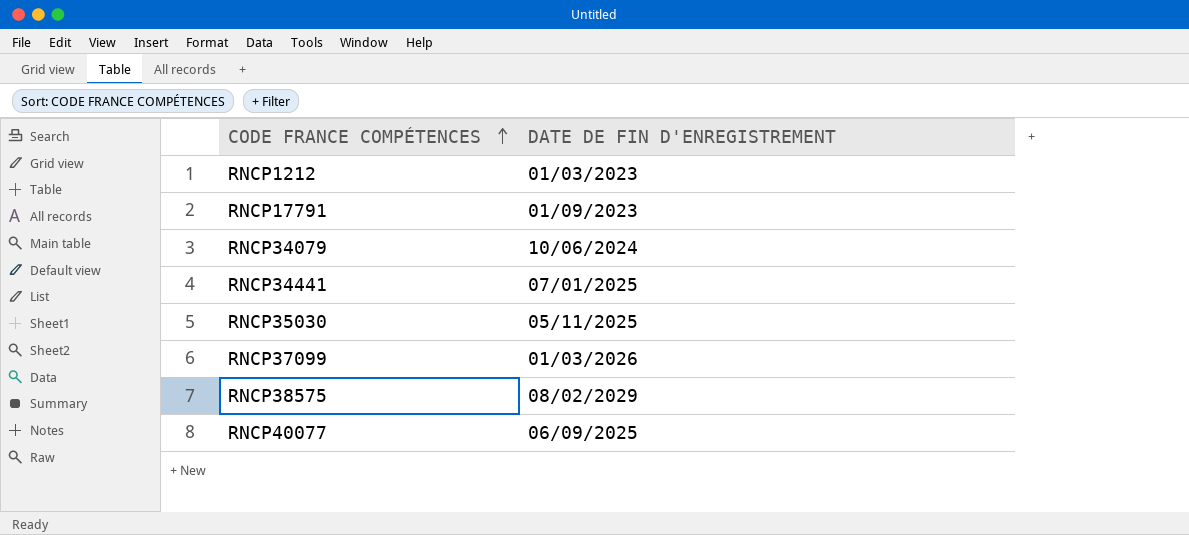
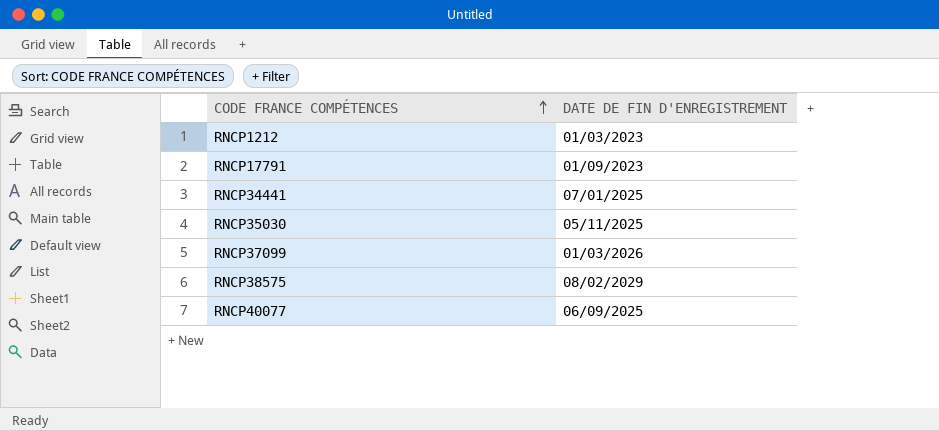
row RNCP34079: 10/06/2024 -> none

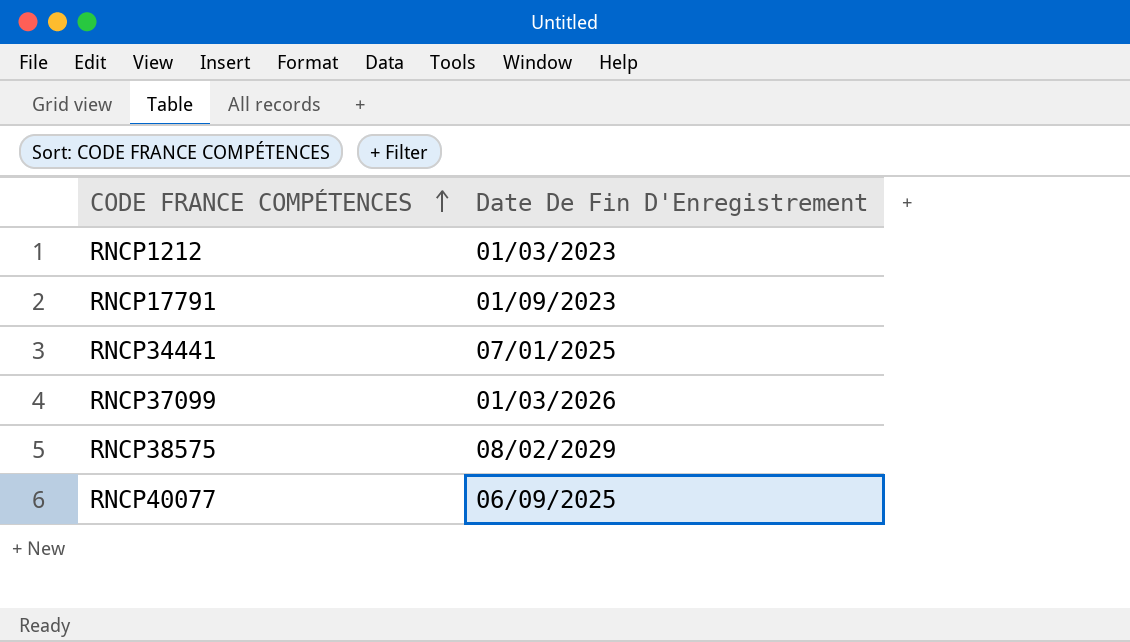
column name: DATE DE FIN D'ENREGISTREMENT -> Date De Fin D'Enregistrement
row RNCP35030: 05/11/2025 -> none

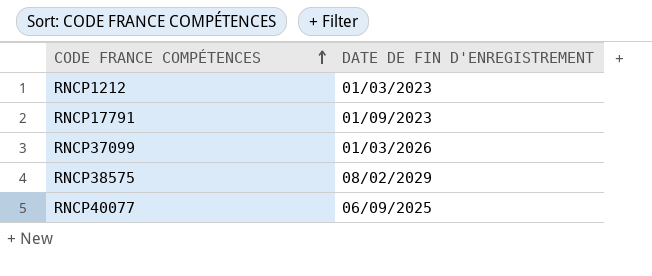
column name: Date De Fin D'Enregistrement -> DATE DE FIN D'ENREGISTREMENT
row RNCP34441: 07/01/2025 -> none

